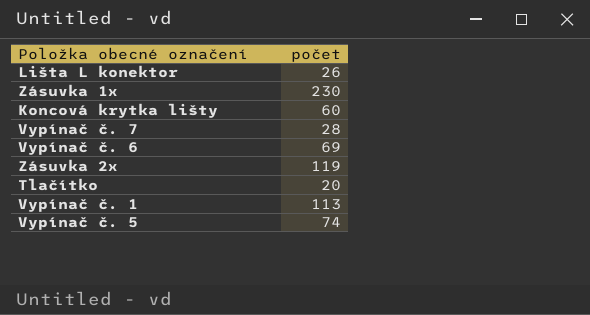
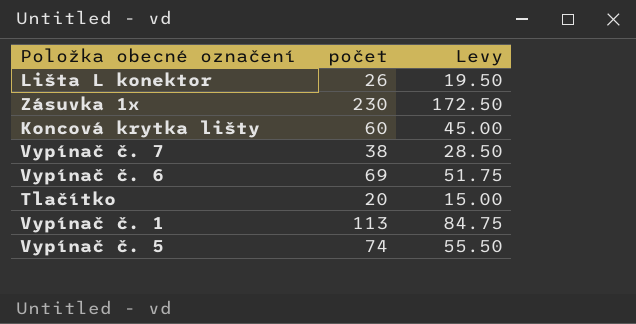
column Levy | formula: none -> [počet] * 0.75
row Zásuvka 2x: 119 -> none
Vypínač č. 7 | počet: 28 -> 38

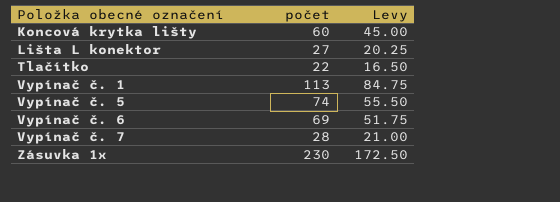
row order: none -> Položka obecné označení ascending
Lišta L konektor | počet: 26 -> 27
Lišta L konektor | Levy: 19.50 -> 20.25
Tlačítko | počet: 20 -> 22
Tlačítko | Levy: 15.00 -> 16.50
Vypínač č. 7 | počet: 38 -> 28
Vypínač č. 7 | Levy: 28.50 -> 21.00

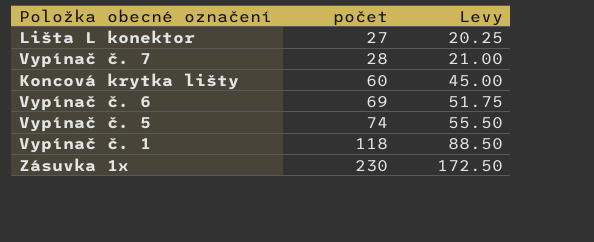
row order: Položka obecné označení ascending -> počet ascending
row Tlačítko: 22 | 16.50 -> none
Vypínač č. 1 | počet: 113 -> 118
Vypínač č. 1 | Levy: 84.75 -> 88.50

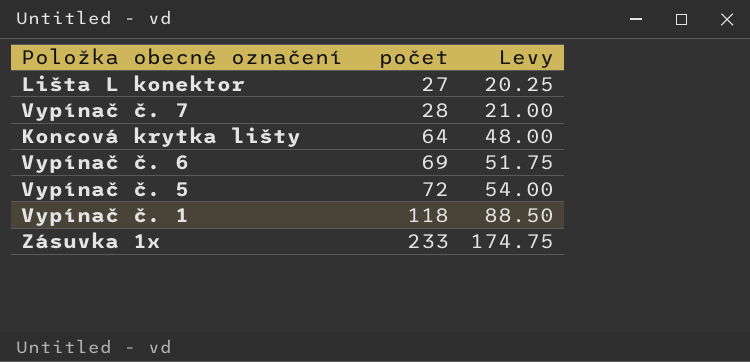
Koncová krytka lišty | počet: 60 -> 64
Koncová krytka lišty | Levy: 45.00 -> 48.00
Vypínač č. 5 | počet: 74 -> 72
Vypínač č. 5 | Levy: 55.50 -> 54.00
Zásuvka 1x | počet: 230 -> 233
Zásuvka 1x | Levy: 172.50 -> 174.75

